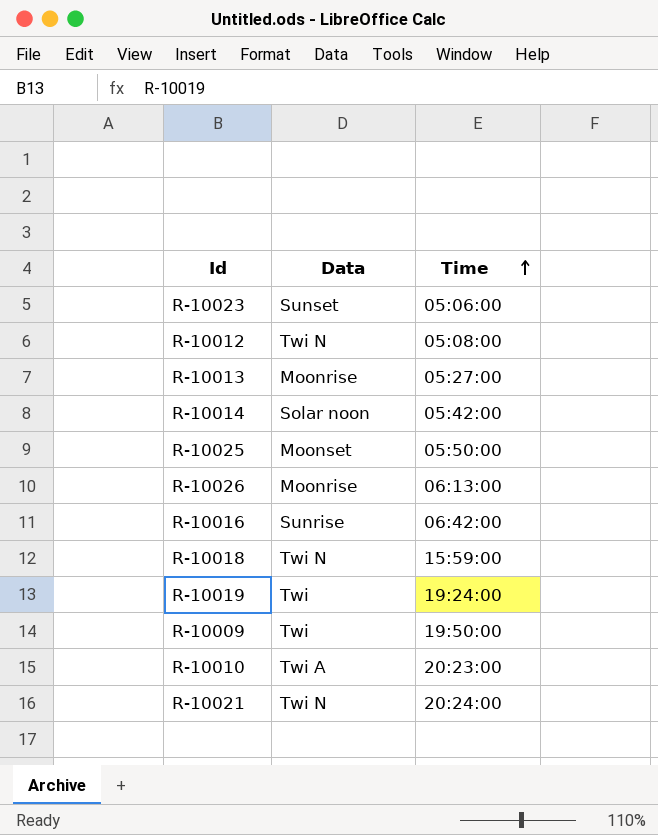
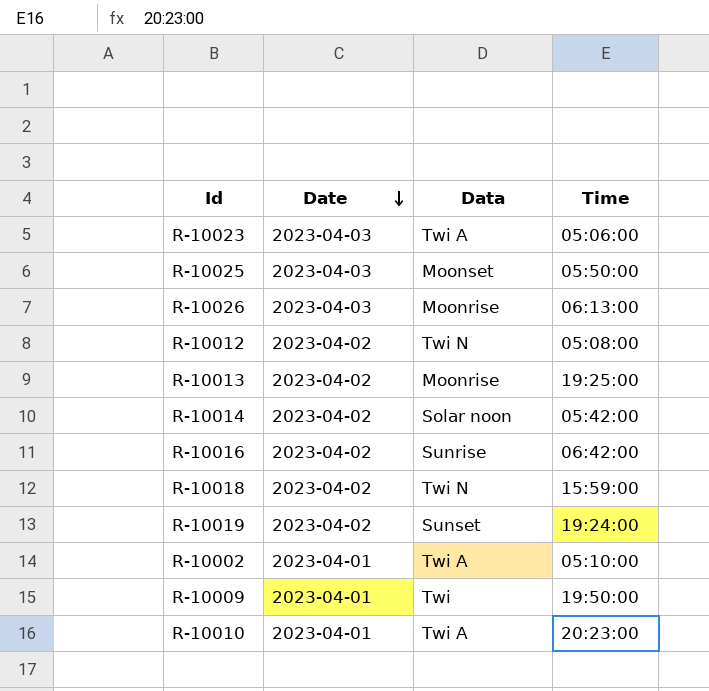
row order: Time ascending -> Date descending
column Date | position: none -> 2
row R-10021: Twi N | 20:24:00 -> none
R-10023 | Data: Sunset -> Twi A
R-10013 | Time: 05:27:00 -> 19:25:00
R-10019 | Data: Twi -> Sunset
row R-10002: none -> 2023-04-01 | Twi A | 05:10:00

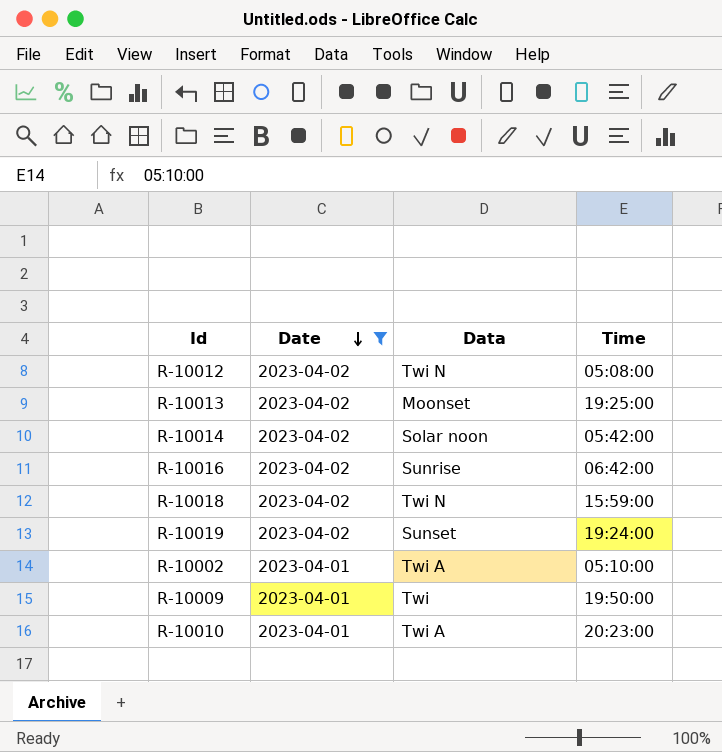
filter: none -> Date != 2023-04-03
R-10013 | Data: Moonrise -> Moonset

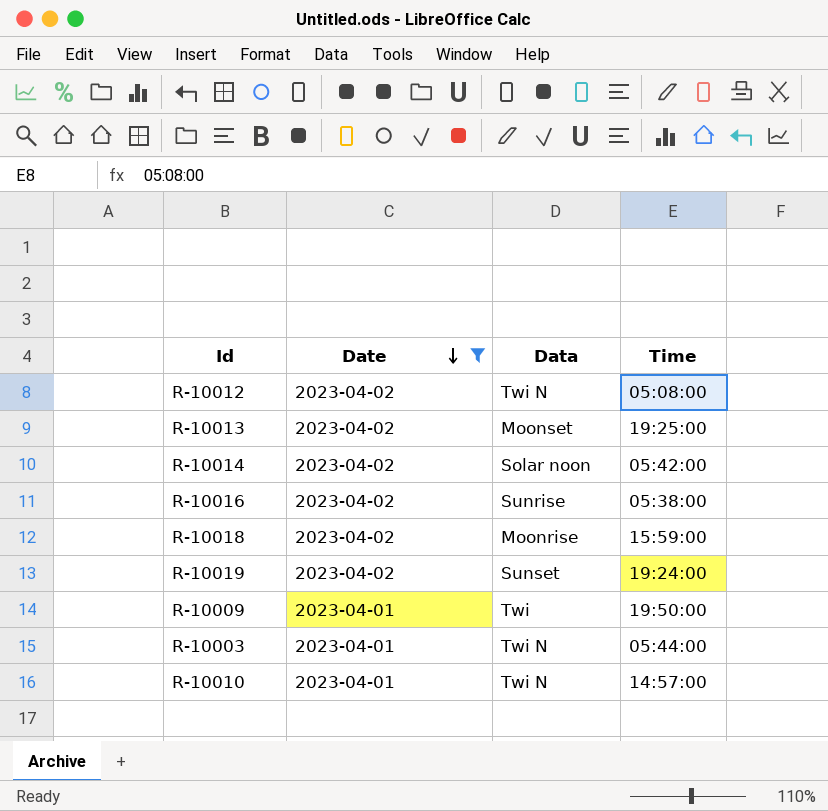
row R-10002: 2023-04-01 | Twi A | 05:10:00 -> none
R-10016 | Time: 06:42:00 -> 05:38:00
R-10018 | Data: Twi N -> Moonrise
row R-10003: none -> 2023-04-01 | Twi N | 05:44:00
R-10010 | Data: Twi A -> Twi N
R-10010 | Time: 20:23:00 -> 14:57:00

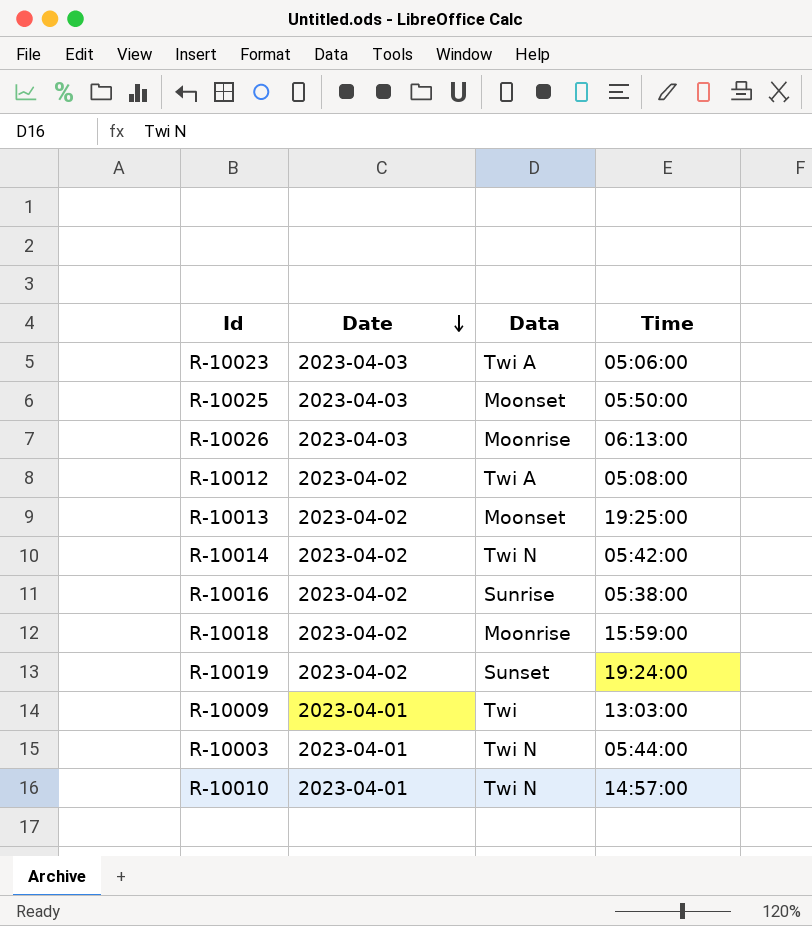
filter: Date != 2023-04-03 -> none
R-10012 | Data: Twi N -> Twi A
R-10014 | Data: Solar noon -> Twi N
R-10009 | Time: 19:50:00 -> 13:03:00

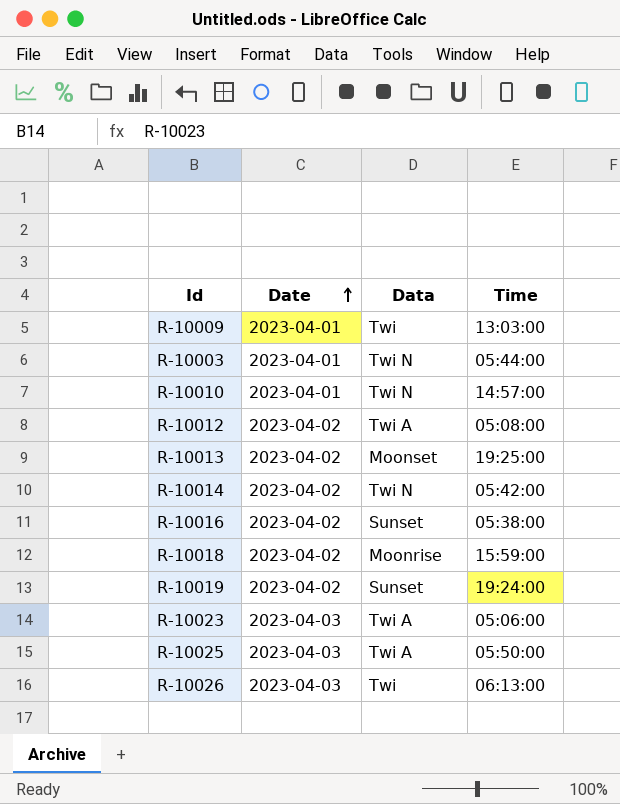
row order: Date descending -> Date ascending
R-10016 | Data: Sunrise -> Sunset
R-10025 | Data: Moonset -> Twi A
R-10026 | Data: Moonrise -> Twi

